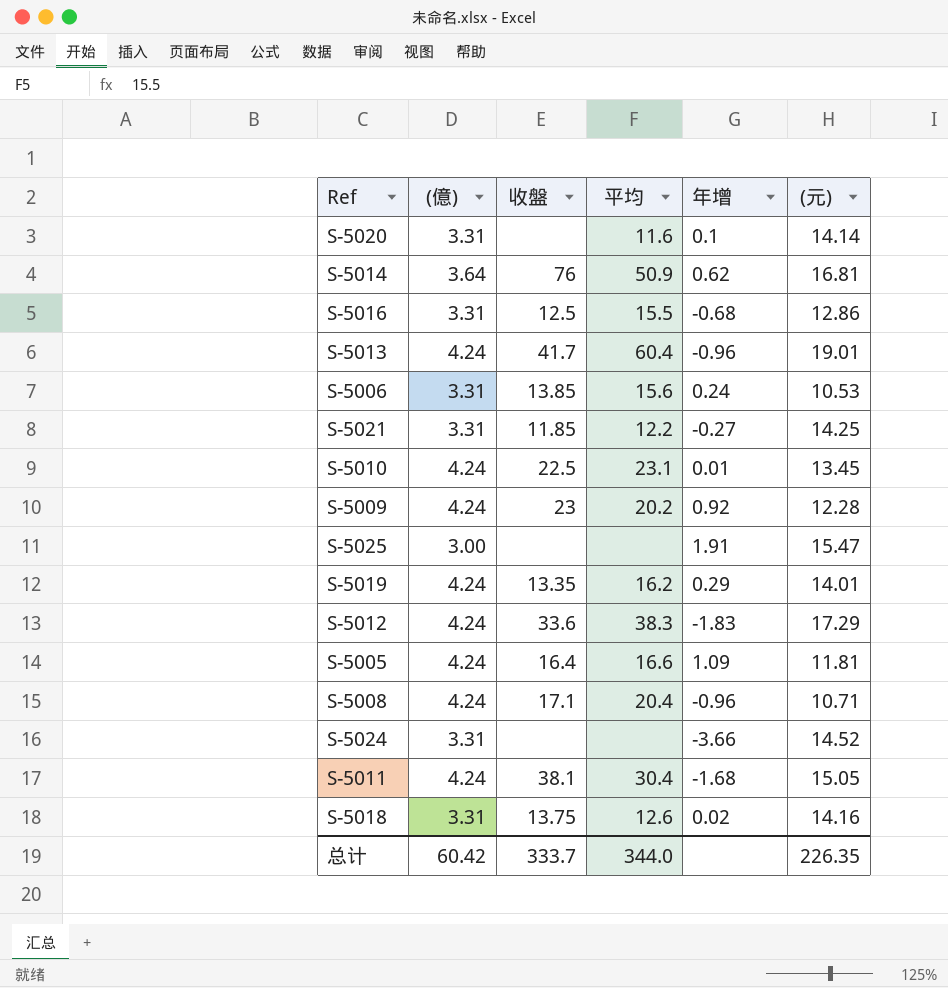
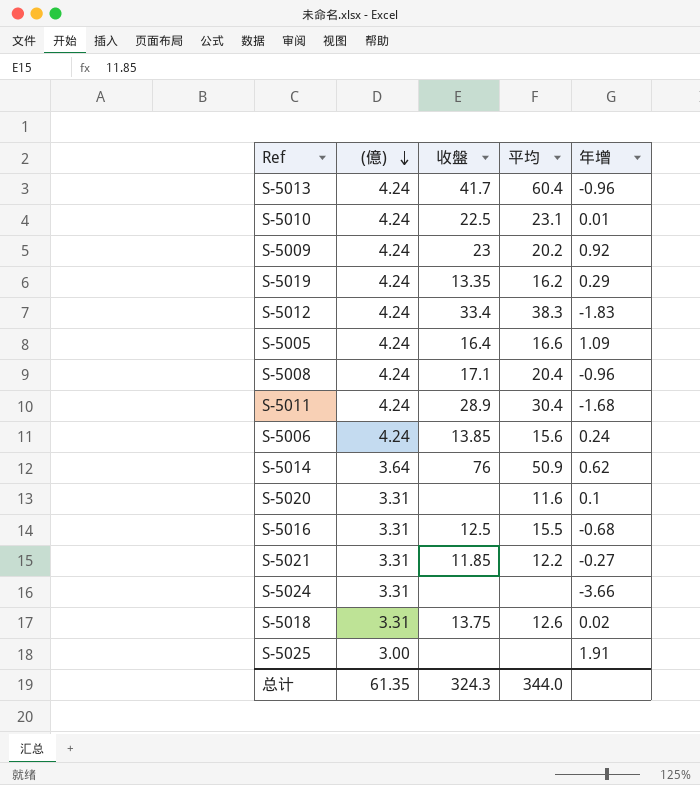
row order: none -> (億) descending
column (元) | position: 6 -> none
S-5012 | 收盤: 33.6 -> 33.4
S-5011 | 收盤: 38.1 -> 28.9
S-5006 | (億): 3.31 -> 4.24
总计 | (億): 60.42 -> 61.35
总计 | 收盤: 333.7 -> 324.3

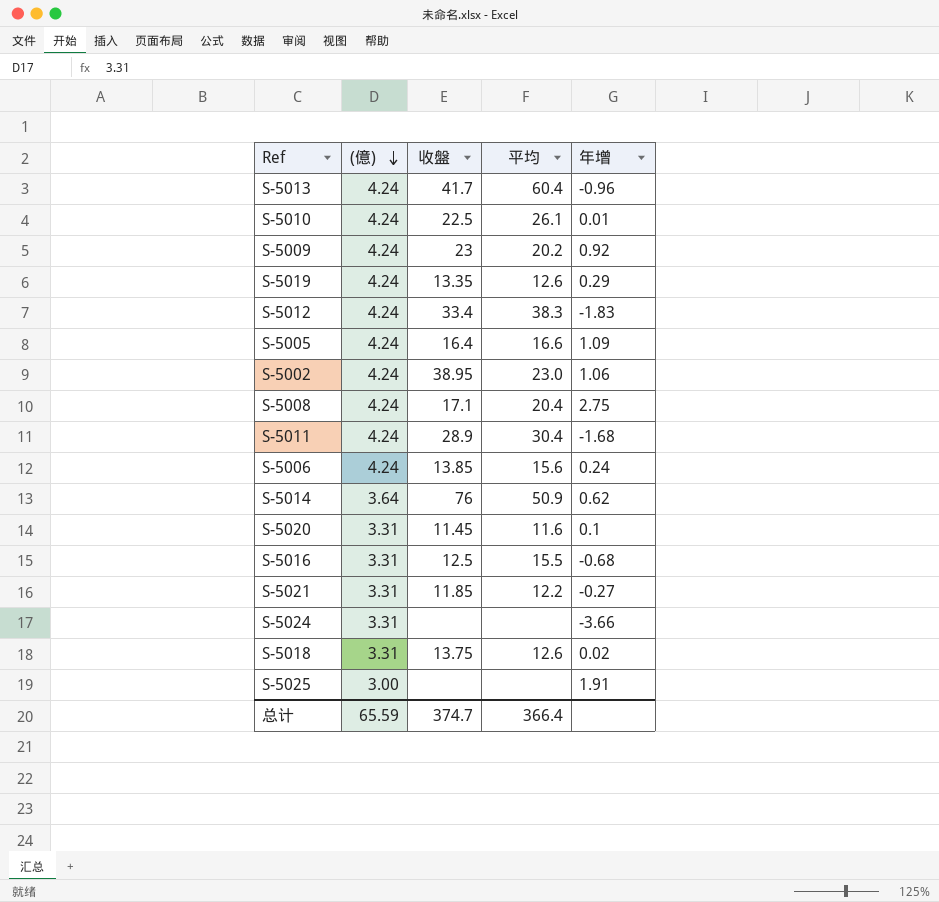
S-5010 | 平均: 23.1 -> 26.1
S-5019 | 平均: 16.2 -> 12.6
row S-5002: none -> 4.24 | 38.95 | 23.0 | 1.06
S-5008 | 年增: -0.96 -> 2.75
S-5020 | 收盤: none -> 11.45
总计 | (億): 61.35 -> 65.59
总计 | 收盤: 324.3 -> 374.7
总计 | 平均: 344.0 -> 366.4

